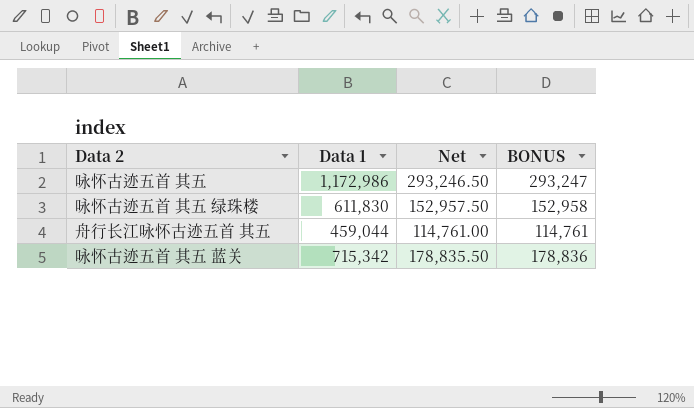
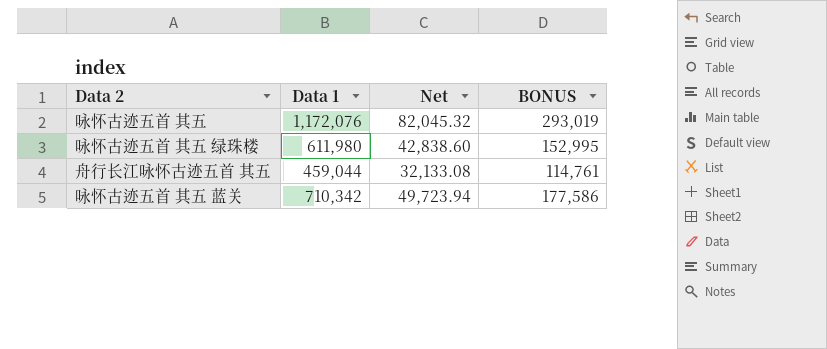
column Net | formula: [Data 1] * 0.25 -> [Data 1] * 0.07
咏怀古迹五首 其五 | Data 1: 1,172,986 -> 1,172,076
咏怀古迹五首 其五 | BONUS: 293,247 -> 293,019
咏怀古迹五首 其五 绿珠楼 | Data 1: 611,830 -> 611,980
咏怀古迹五首 其五 绿珠楼 | BONUS: 152,958 -> 152,995
咏怀古迹五首 其五 蓝关 | Data 1: 715,342 -> 710,342
咏怀古迹五首 其五 蓝关 | BONUS: 178,836 -> 177,586

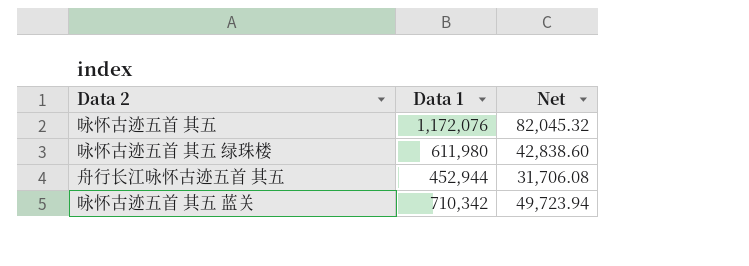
column BONUS | formula: [Data 1] * 0.25 -> none
舟行长江咏怀古迹五首 其五 | Data 1: 459,044 -> 452,944
舟行长江咏怀古迹五首 其五 | Net: 32,133.08 -> 31,706.08

